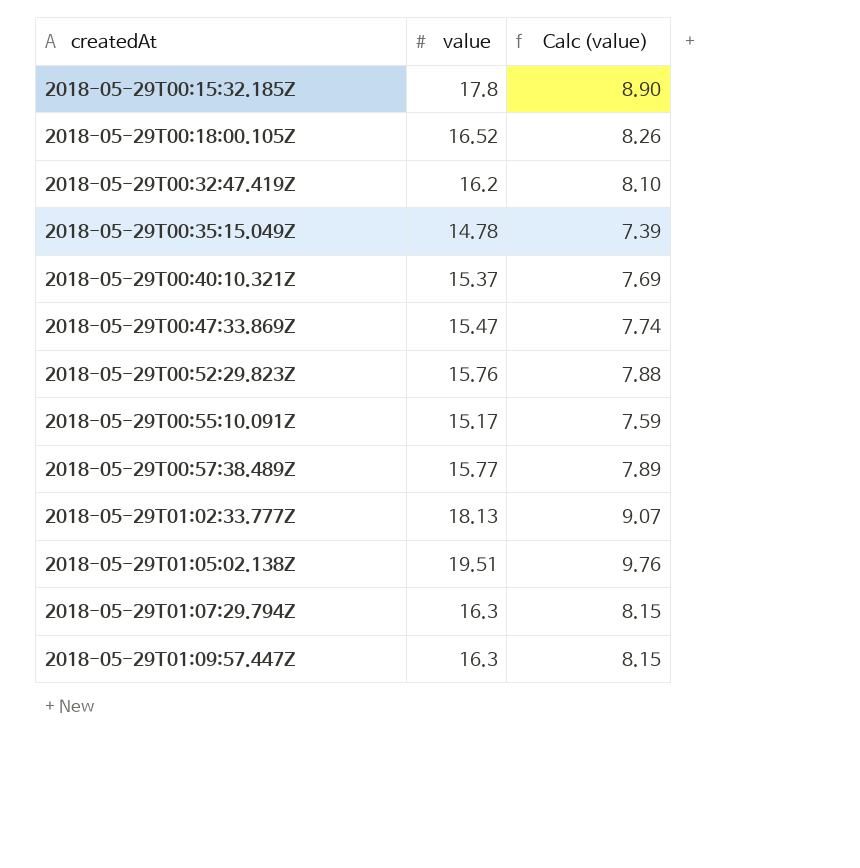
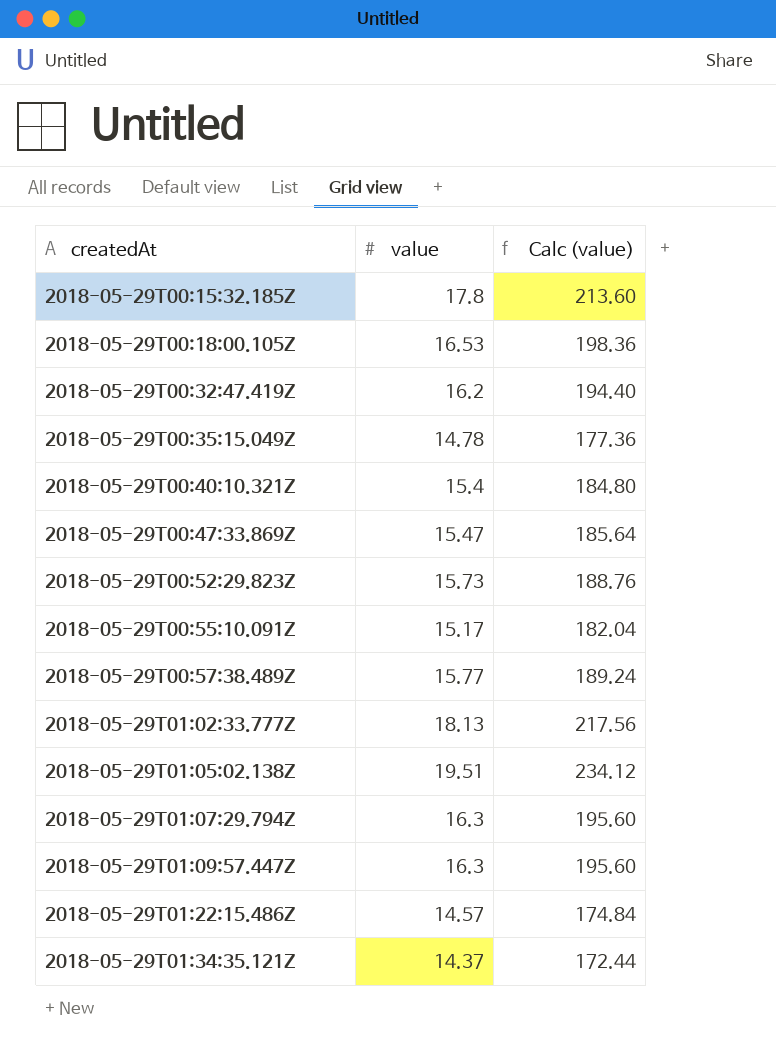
column Calc (value) | formula: [value] * 0.5 -> [value] * 12
2018-05-29T00:18:00.105Z | value: 16.52 -> 16.53
2018-05-29T00:40:10.321Z | value: 15.37 -> 15.4
2018-05-29T00:52:29.823Z | value: 15.76 -> 15.73
row 2018-05-29T01:22:15.486Z: none -> 14.57 | 174.84
row 2018-05-29T01:34:35.121Z: none -> 14.37 | 172.44

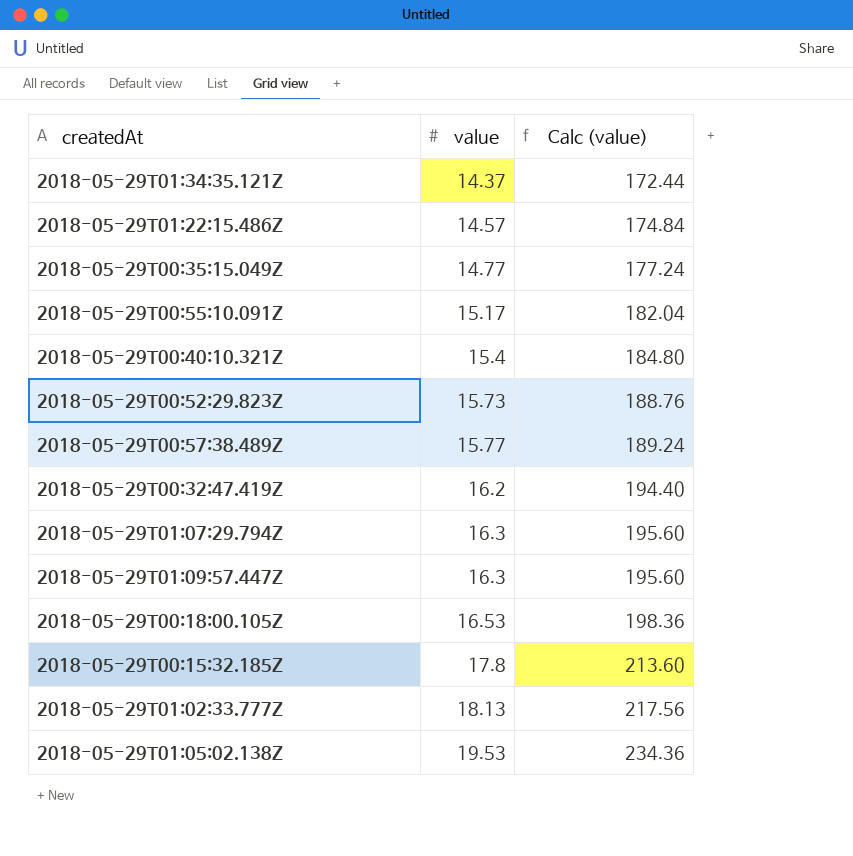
row order: createdAt ascending -> value ascending
row 2018-05-29T00:47:33.869Z: 15.47 | 185.64 -> none
2018-05-29T00:35:15.049Z | value: 14.78 -> 14.77
2018-05-29T00:35:15.049Z | Calc (value): 177.36 -> 177.24
2018-05-29T01:05:02.138Z | value: 19.51 -> 19.53
2018-05-29T01:05:02.138Z | Calc (value): 234.12 -> 234.36

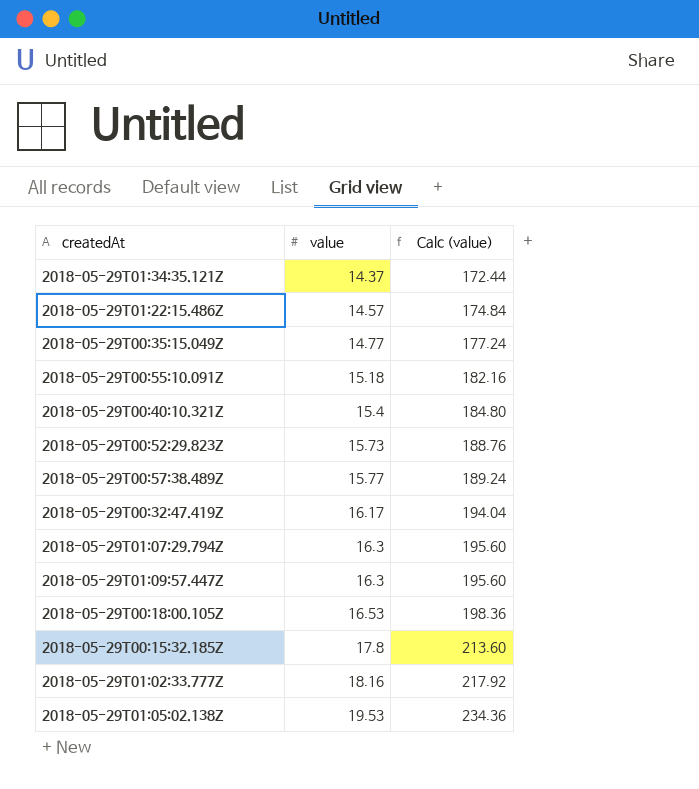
2018-05-29T00:55:10.091Z | value: 15.17 -> 15.18
2018-05-29T00:55:10.091Z | Calc (value): 182.04 -> 182.16
2018-05-29T00:32:47.419Z | value: 16.2 -> 16.17
2018-05-29T00:32:47.419Z | Calc (value): 194.40 -> 194.04
2018-05-29T01:02:33.777Z | value: 18.13 -> 18.16
2018-05-29T01:02:33.777Z | Calc (value): 217.56 -> 217.92

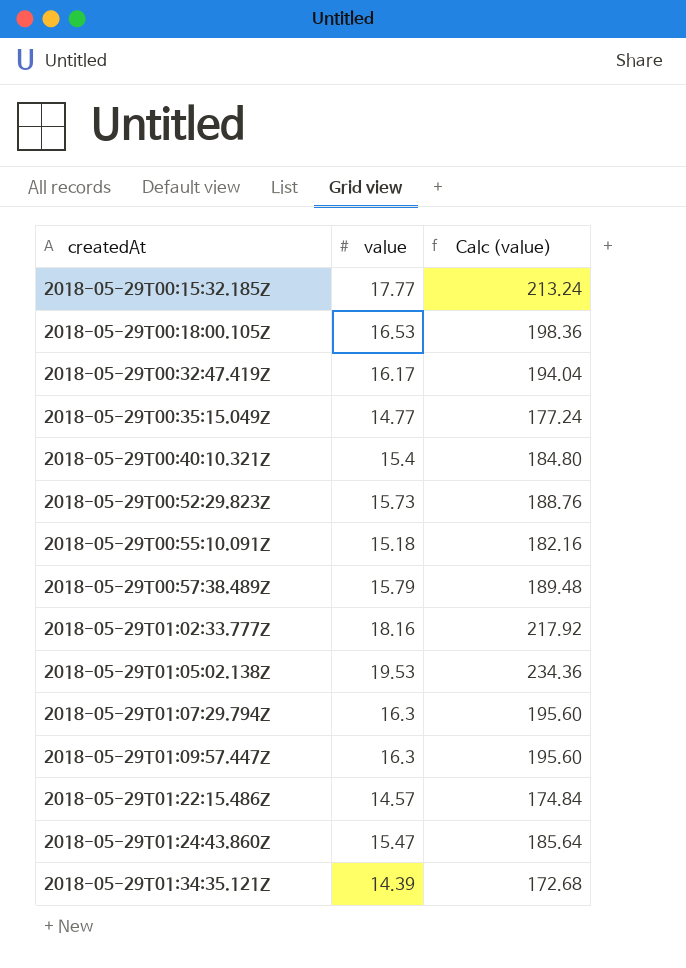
row order: value ascending -> createdAt ascending
2018-05-29T00:15:32.185Z | value: 17.8 -> 17.77
2018-05-29T00:15:32.185Z | Calc (value): 213.60 -> 213.24
2018-05-29T00:57:38.489Z | value: 15.77 -> 15.79
2018-05-29T00:57:38.489Z | Calc (value): 189.24 -> 189.48
row 2018-05-29T01:24:43.860Z: none -> 15.47 | 185.64
2018-05-29T01:34:35.121Z | value: 14.37 -> 14.39
2018-05-29T01:34:35.121Z | Calc (value): 172.44 -> 172.68

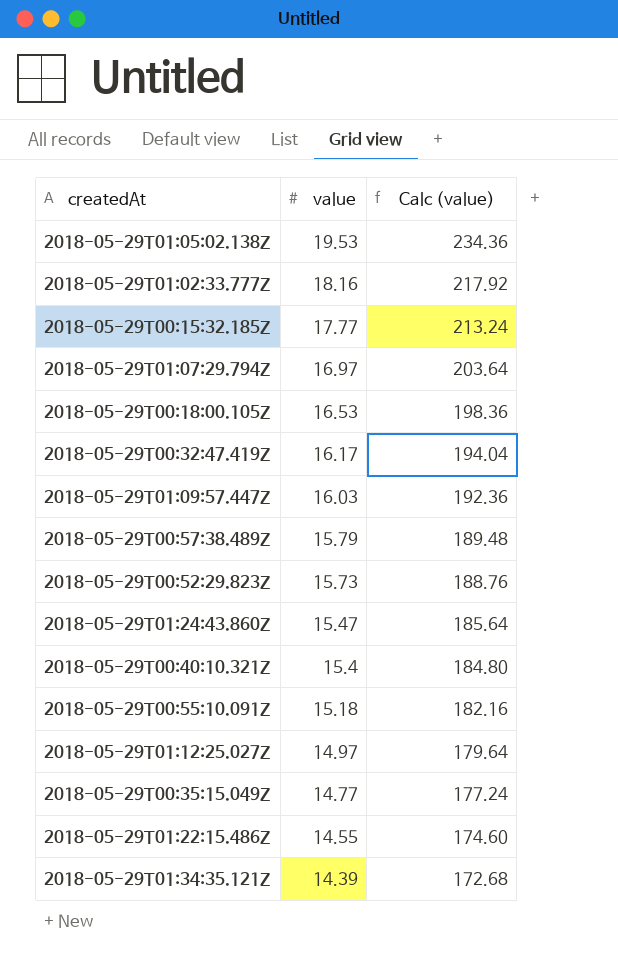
row order: createdAt ascending -> value descending
2018-05-29T01:07:29.794Z | value: 16.3 -> 16.97
2018-05-29T01:07:29.794Z | Calc (value): 195.60 -> 203.64
2018-05-29T01:09:57.447Z | value: 16.3 -> 16.03
2018-05-29T01:09:57.447Z | Calc (value): 195.60 -> 192.36
row 2018-05-29T01:12:25.027Z: none -> 14.97 | 179.64
2018-05-29T01:22:15.486Z | value: 14.57 -> 14.55
2018-05-29T01:22:15.486Z | Calc (value): 174.84 -> 174.60

